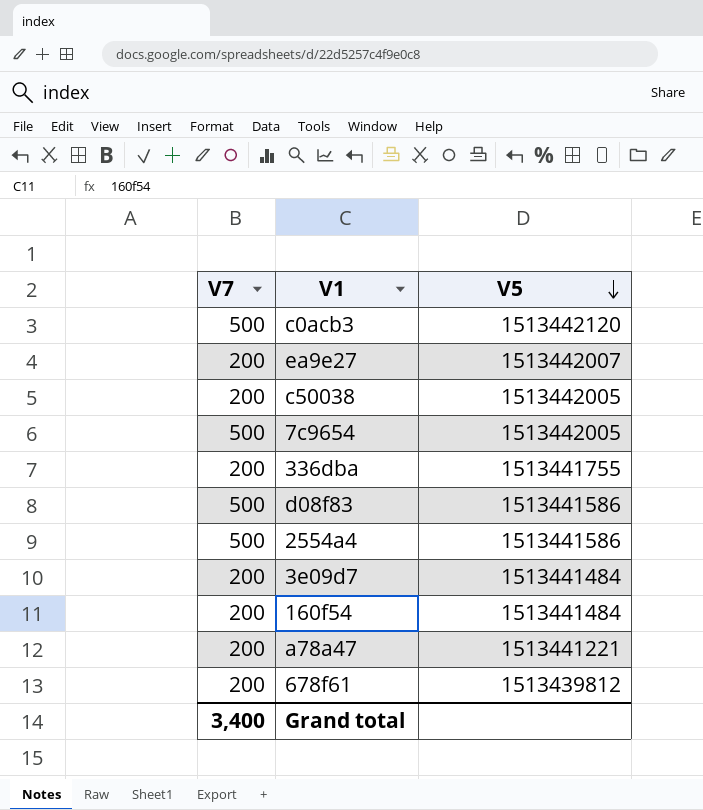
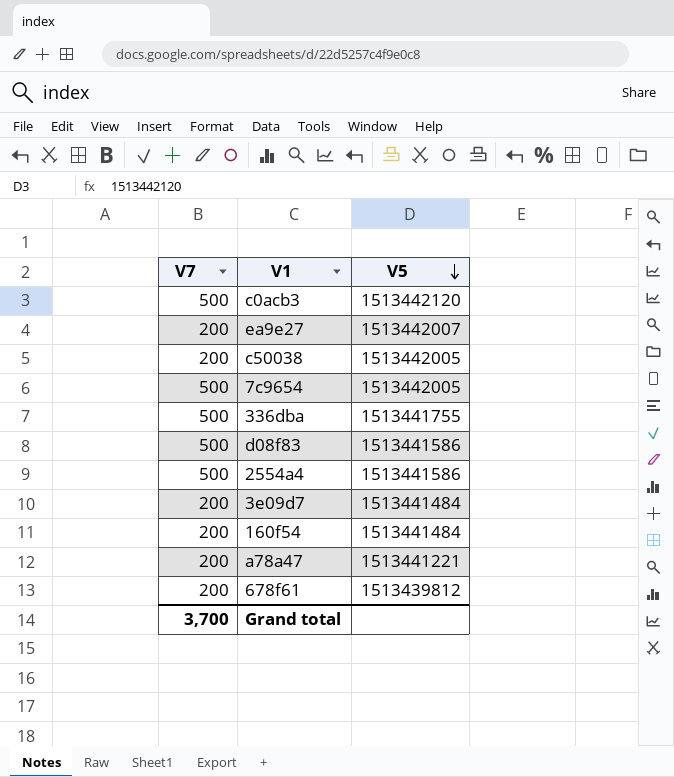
336dba | V7: 200 -> 500
Grand total | V7: 3,400 -> 3,700

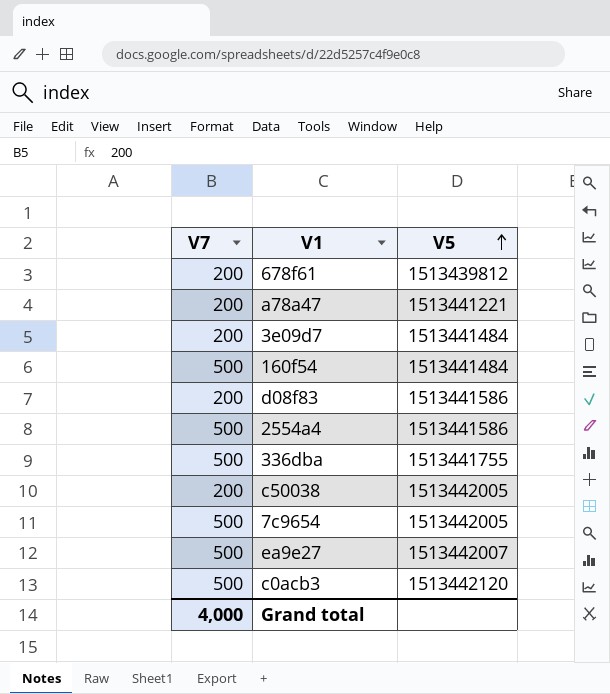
row order: V5 descending -> V5 ascending
160f54 | V7: 200 -> 500
d08f83 | V7: 500 -> 200
ea9e27 | V7: 200 -> 500
Grand total | V7: 3,700 -> 4,000

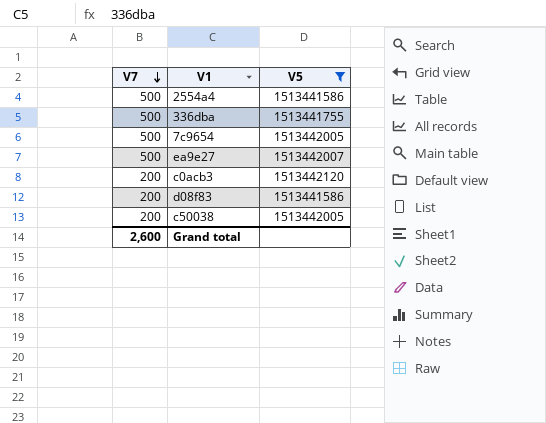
filter: none -> V5 >= 1513441586
row order: V5 ascending -> V7 descending
c0acb3 | V7: 500 -> 200
Grand total | V7: 4,000 -> 2,600

